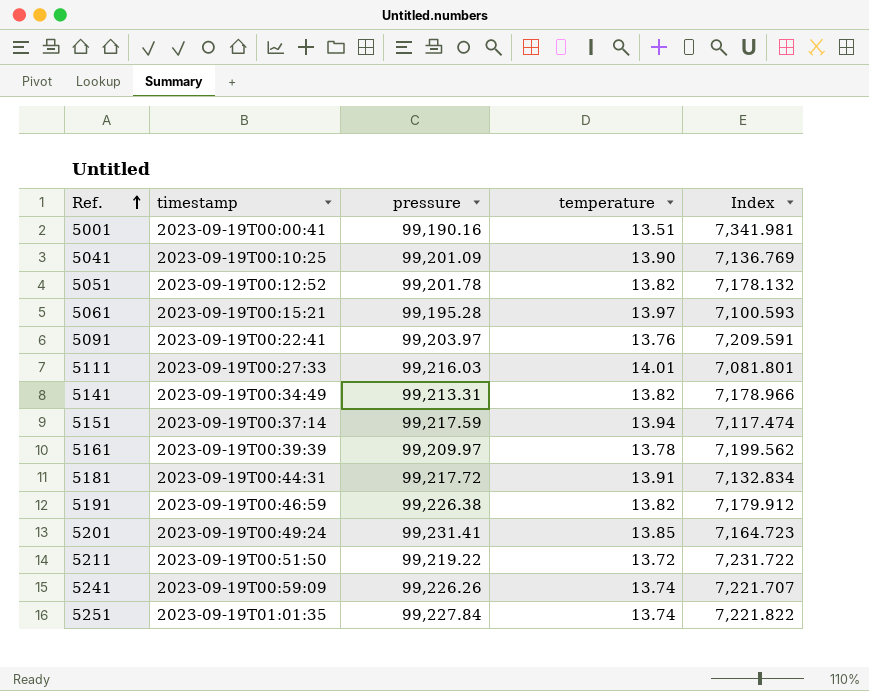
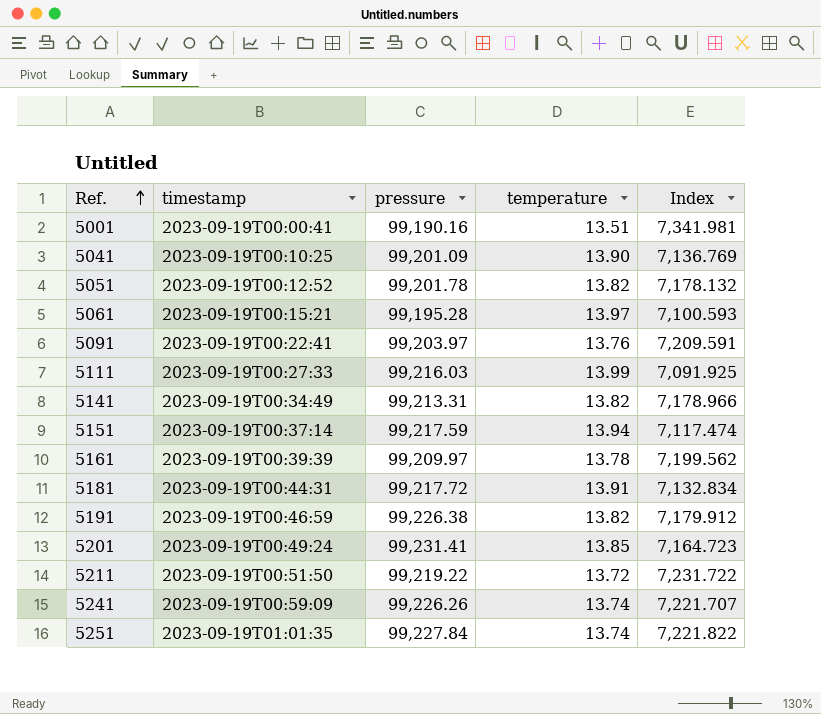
5111 | temperature: 14.01 -> 13.99
5111 | Index: 7,081.801 -> 7,091.925

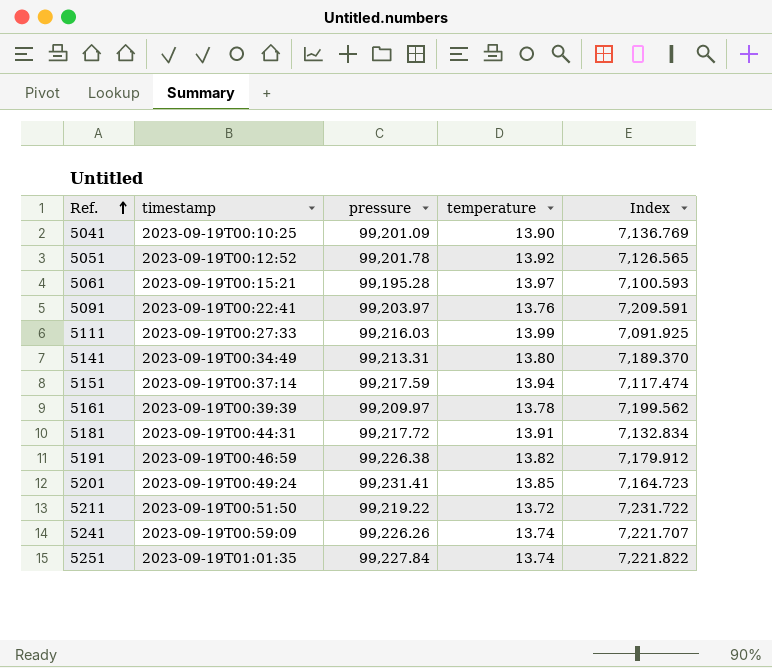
row 5001: 2023-09-19T00:00:41 | 99,190.16 | 13.51 | 7,341.981 -> none
5051 | temperature: 13.82 -> 13.92
5051 | Index: 7,178.132 -> 7,126.565
5141 | temperature: 13.82 -> 13.80
5141 | Index: 7,178.966 -> 7,189.370

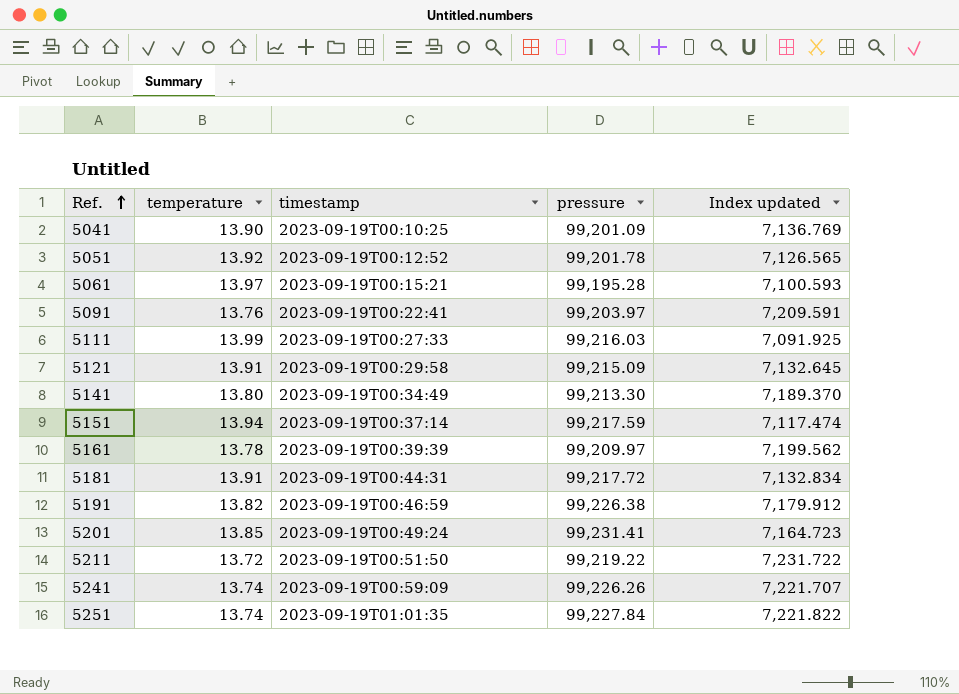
column temperature | position: 4 -> 2
column name: Index -> Index updated
row 5121: none -> 13.91 | 2023-09-19T00:29:58 | 99,215.09 | 7,132.645
5141 | pressure: 99,213.31 -> 99,213.30

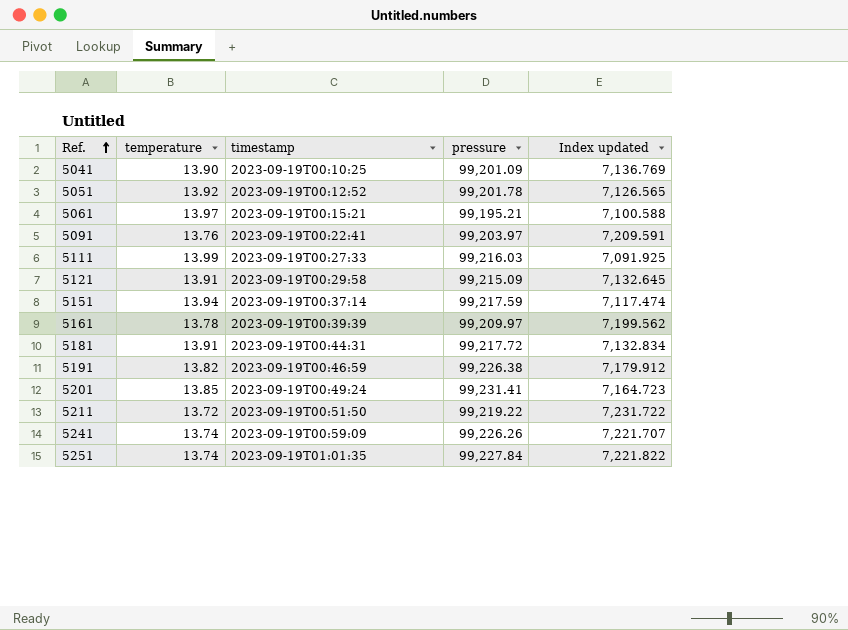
row 5141: 13.80 | 2023-09-19T00:34:49 | 99,213.30 | 7,189.370 -> none
5061 | pressure: 99,195.28 -> 99,195.21
5061 | Index updated: 7,100.593 -> 7,100.588

